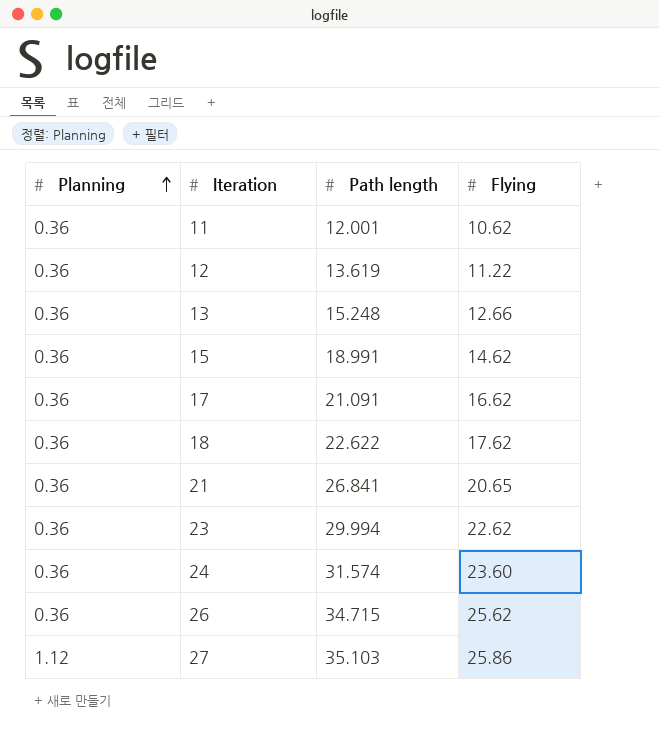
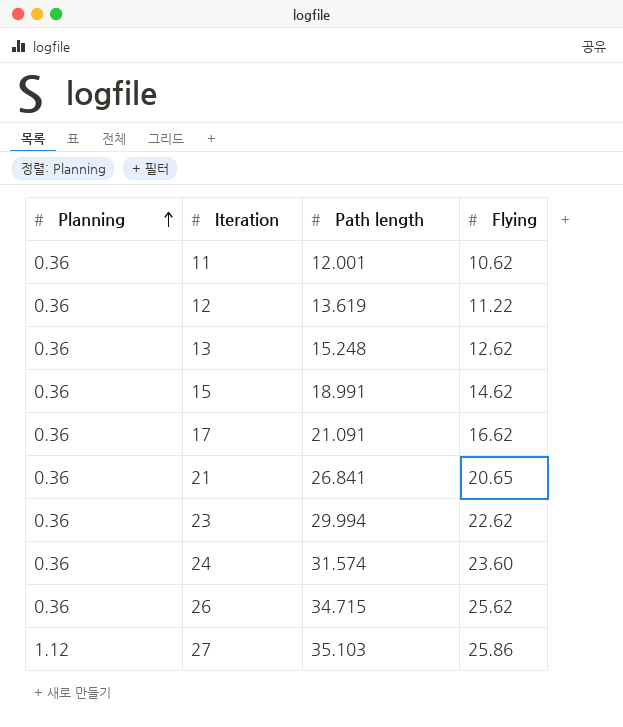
row 18: 0.36 | 22.622 | 17.62 -> none
13 | Flying: 12.66 -> 12.62

